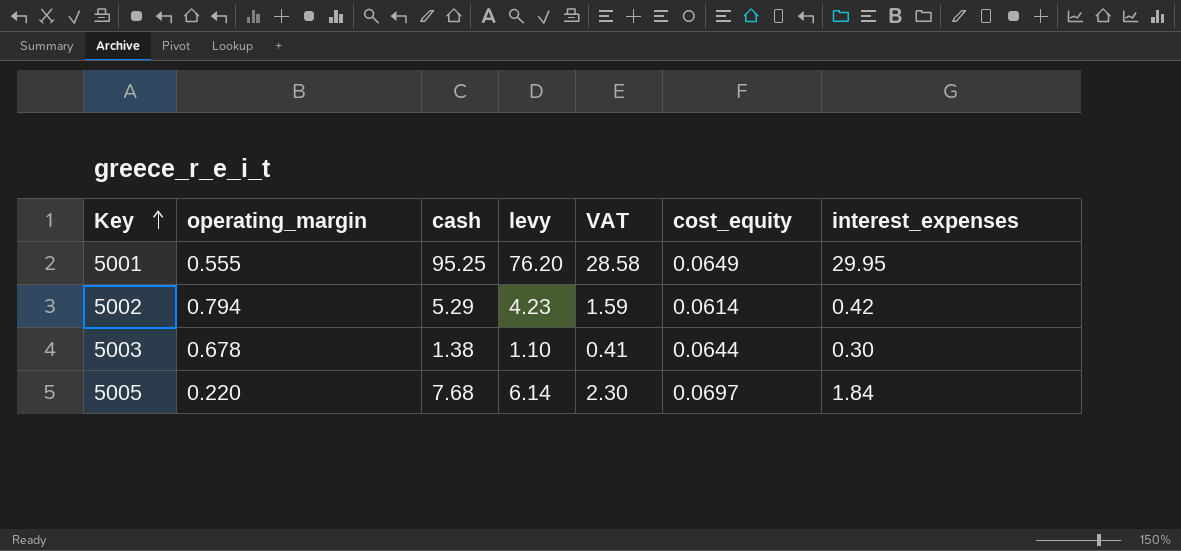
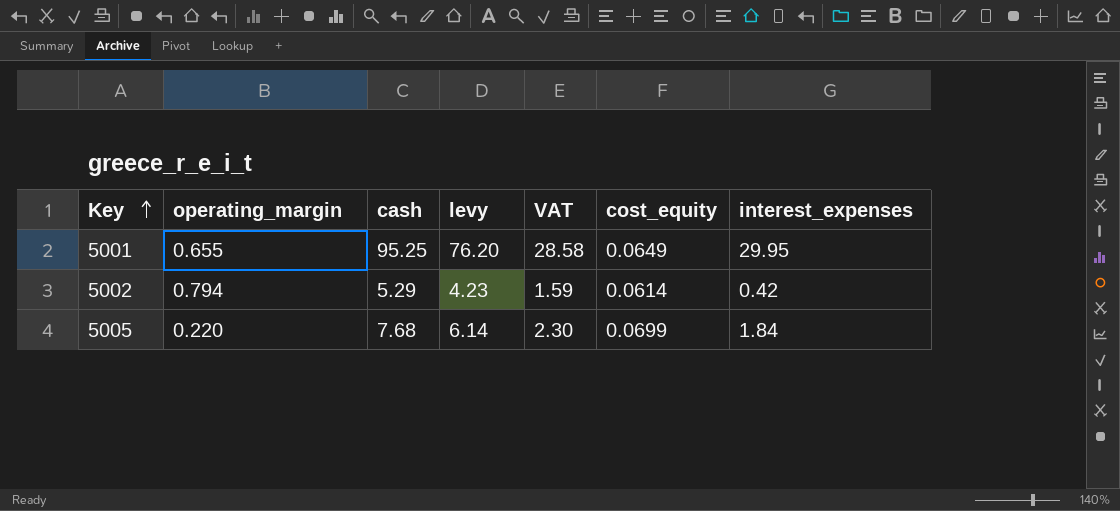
row 5003: 0.678 | 1.38 | 1.10 | 0.41 | 0.0644 | 0.30 -> none
5001 | operating_margin: 0.555 -> 0.655
5005 | cost_equity: 0.0697 -> 0.0699

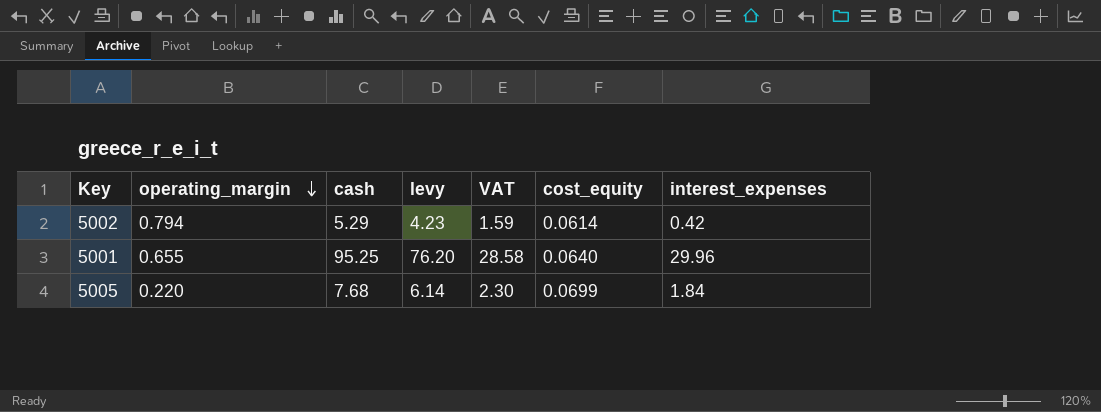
row order: Key ascending -> operating_margin descending
5001 | cost_equity: 0.0649 -> 0.0640
5001 | interest_expenses: 29.95 -> 29.96

